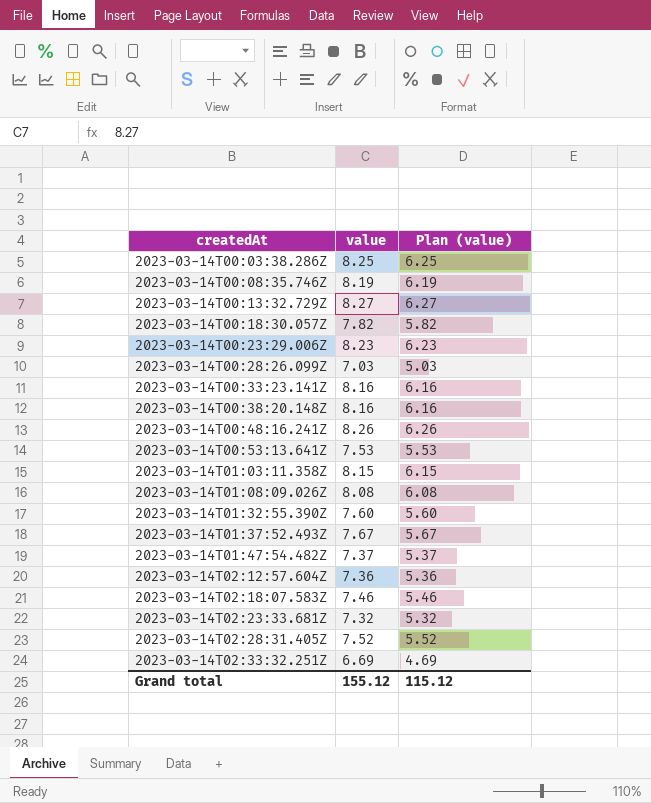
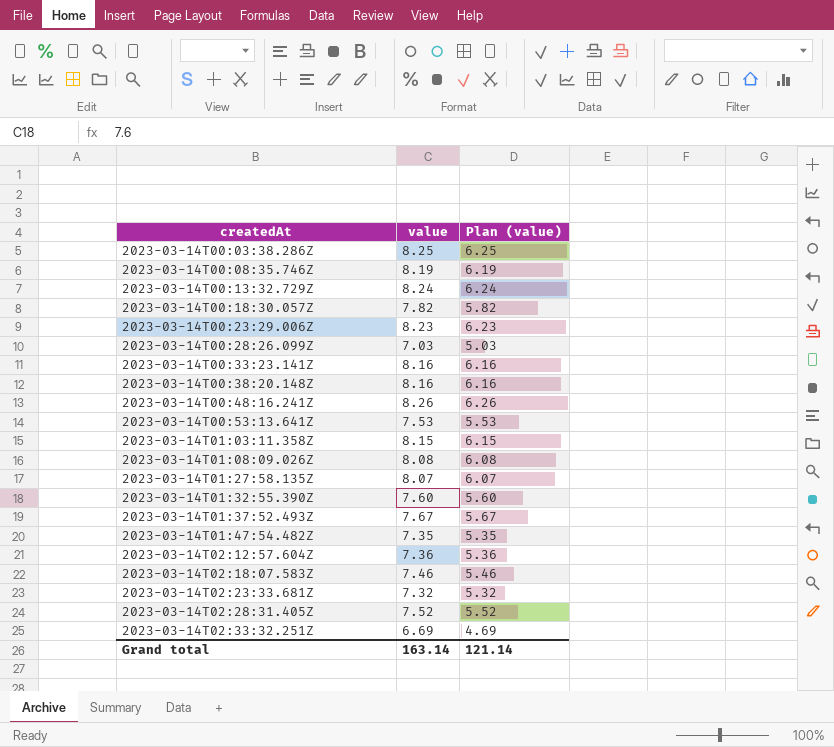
2023-03-14T00:13:32.729Z | value: 8.27 -> 8.24
2023-03-14T00:13:32.729Z | Plan (value): 6.27 -> 6.24
row 2023-03-14T01:27:58.135Z: none -> 8.07 | 6.07
2023-03-14T01:47:54.482Z | value: 7.37 -> 7.35
2023-03-14T01:47:54.482Z | Plan (value): 5.37 -> 5.35
Grand total | value: 155.12 -> 163.14
Grand total | Plan (value): 115.12 -> 121.14

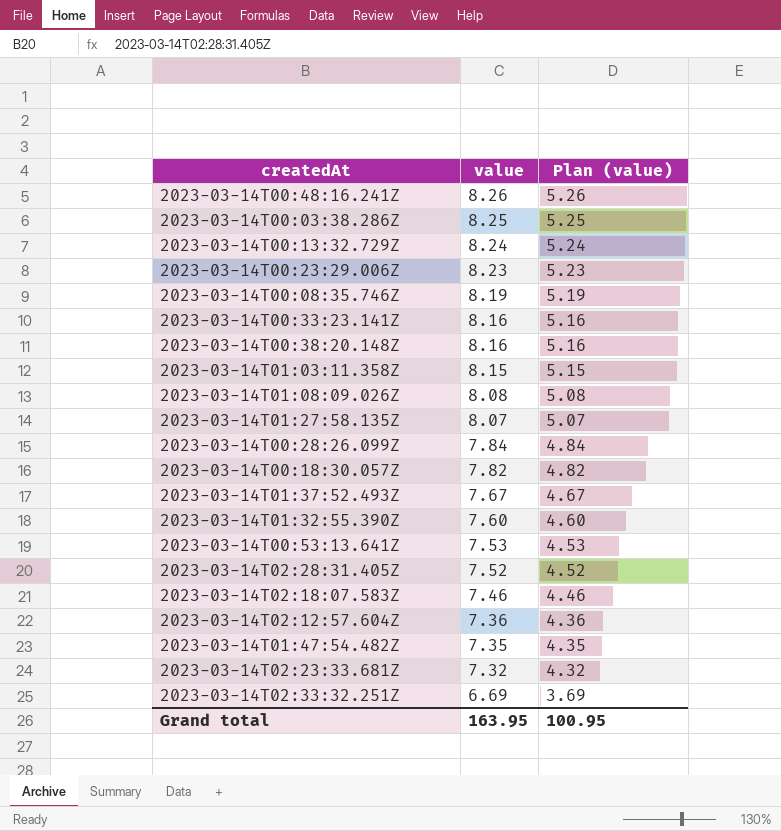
row order: createdAt ascending -> value descending
column Plan (value) | formula: [value] - 2 -> [value] - 3
2023-03-14T00:28:26.099Z | value: 7.03 -> 7.84
Grand total | value: 163.14 -> 163.95
Grand total | Plan (value): 121.14 -> 100.95

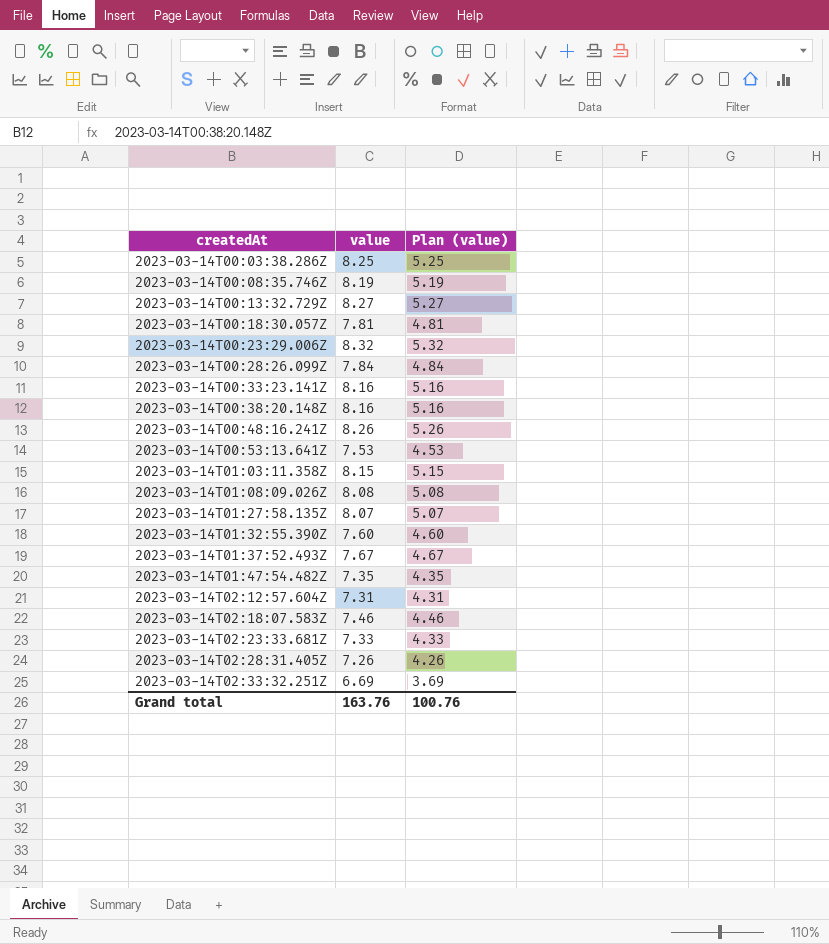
row order: value descending -> createdAt ascending
2023-03-14T00:13:32.729Z | value: 8.24 -> 8.27
2023-03-14T00:13:32.729Z | Plan (value): 5.24 -> 5.27
2023-03-14T00:18:30.057Z | value: 7.82 -> 7.81
2023-03-14T00:18:30.057Z | Plan (value): 4.82 -> 4.81
2023-03-14T00:23:29.006Z | value: 8.23 -> 8.32
2023-03-14T00:23:29.006Z | Plan (value): 5.23 -> 5.32
2023-03-14T02:12:57.604Z | value: 7.36 -> 7.31
2023-03-14T02:12:57.604Z | Plan (value): 4.36 -> 4.31
2023-03-14T02:23:33.681Z | value: 7.32 -> 7.33
2023-03-14T02:23:33.681Z | Plan (value): 4.32 -> 4.33
2023-03-14T02:28:31.405Z | value: 7.52 -> 7.26
2023-03-14T02:28:31.405Z | Plan (value): 4.52 -> 4.26
Grand total | value: 163.95 -> 163.76
Grand total | Plan (value): 100.95 -> 100.76

